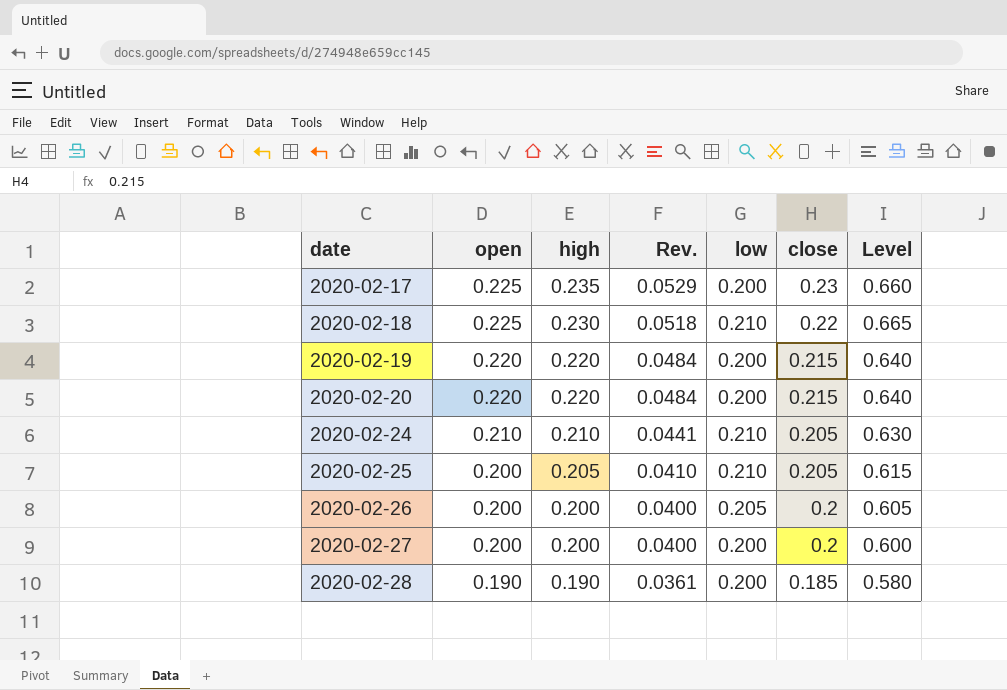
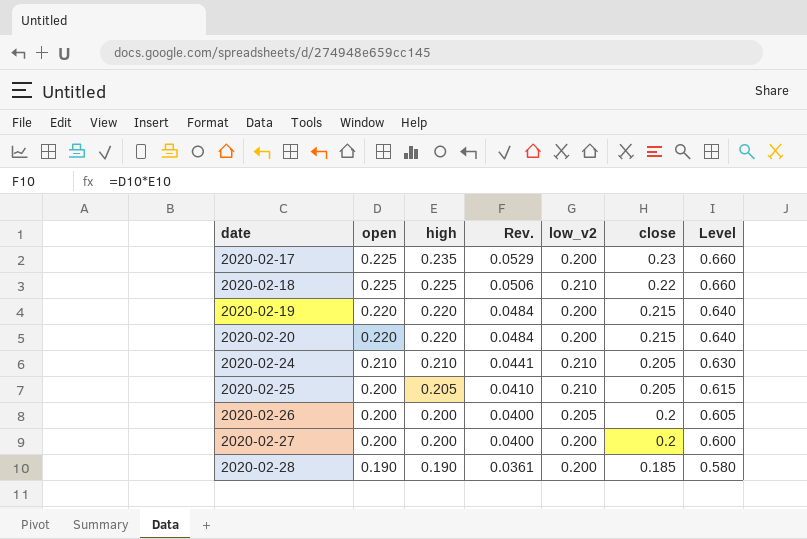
column name: low -> low_v2
2020-02-18 | high: 0.230 -> 0.225
2020-02-18 | Rev.: 0.0518 -> 0.0506
2020-02-18 | Level: 0.665 -> 0.660

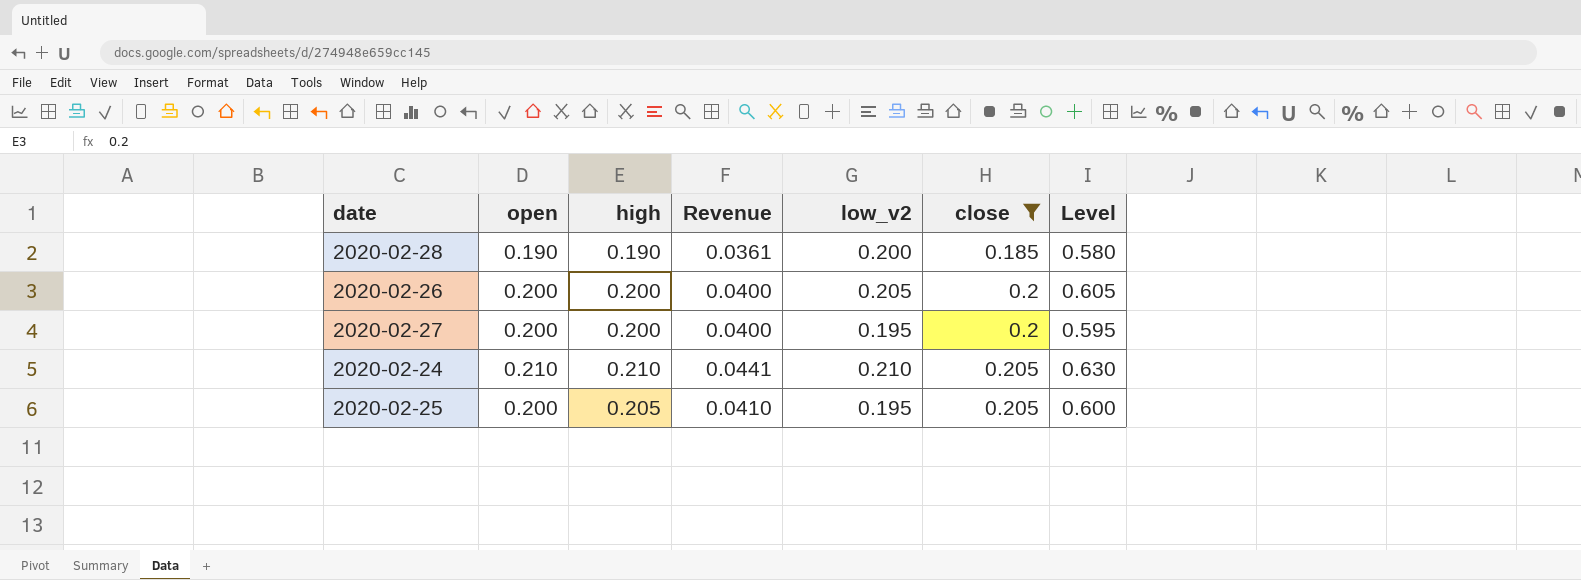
filter: none -> close <= 0.205
row order: date ascending -> close ascending
column name: Rev. -> Revenue
2020-02-27 | low_v2: 0.200 -> 0.195
2020-02-27 | Level: 0.600 -> 0.595
2020-02-25 | low_v2: 0.210 -> 0.195
2020-02-25 | Level: 0.615 -> 0.600

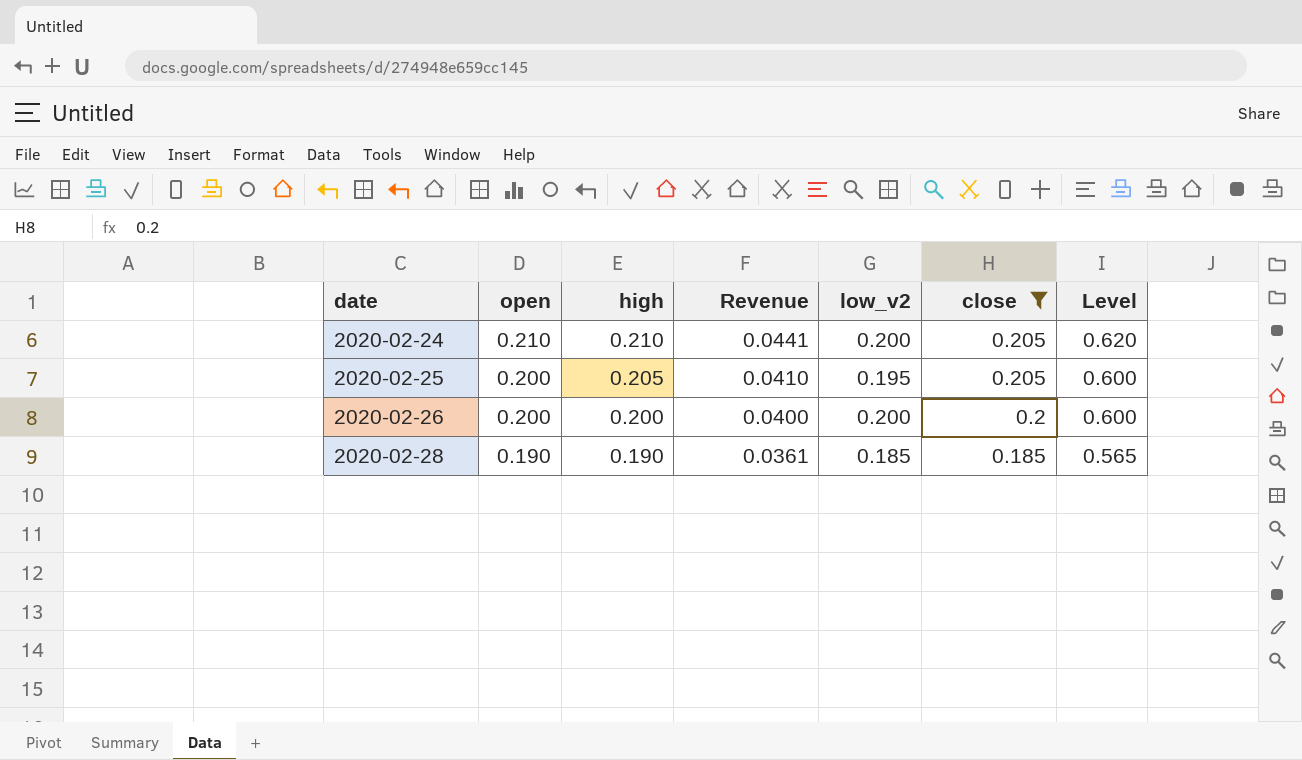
row order: close ascending -> date ascending
row 2020-02-27: 0.200 | 0.200 | 0.0400 | 0.195 | 0.2 | 0.595 -> none
2020-02-24 | low_v2: 0.210 -> 0.200
2020-02-24 | Level: 0.630 -> 0.620
2020-02-26 | low_v2: 0.205 -> 0.200
2020-02-26 | Level: 0.605 -> 0.600
2020-02-28 | low_v2: 0.200 -> 0.185
2020-02-28 | Level: 0.580 -> 0.565

